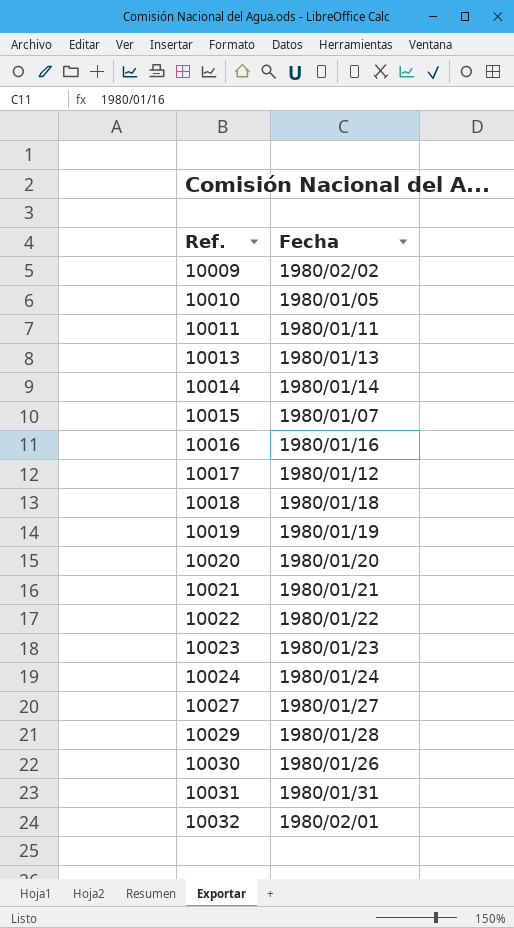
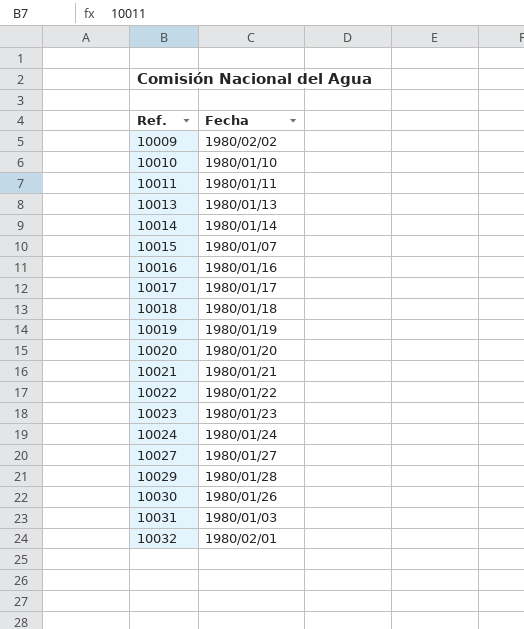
10010 | Fecha: 1980/01/05 -> 1980/01/10
10017 | Fecha: 1980/01/12 -> 1980/01/17
10031 | Fecha: 1980/01/31 -> 1980/01/03

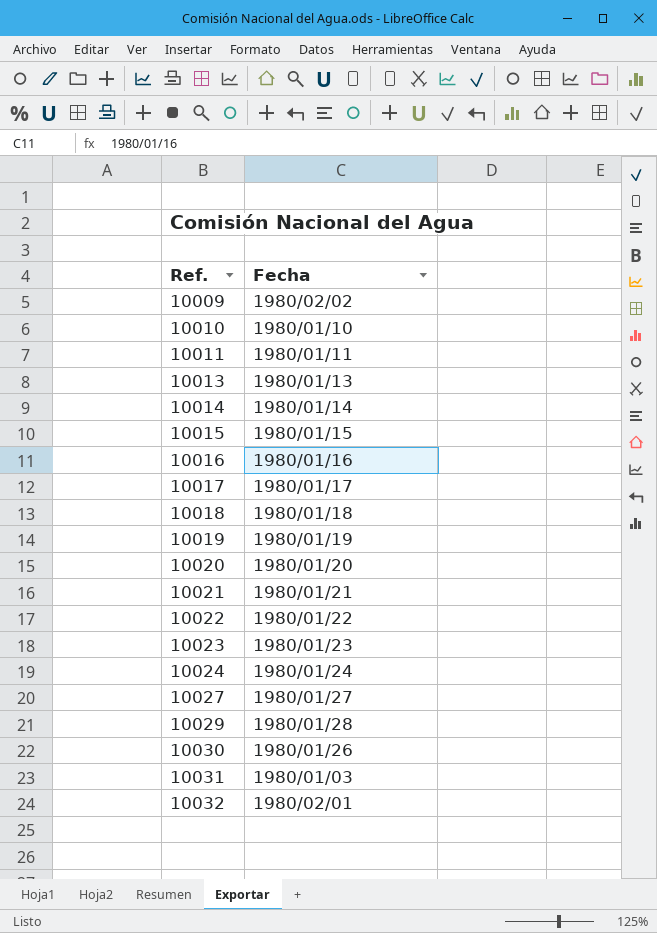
10015 | Fecha: 1980/01/07 -> 1980/01/15

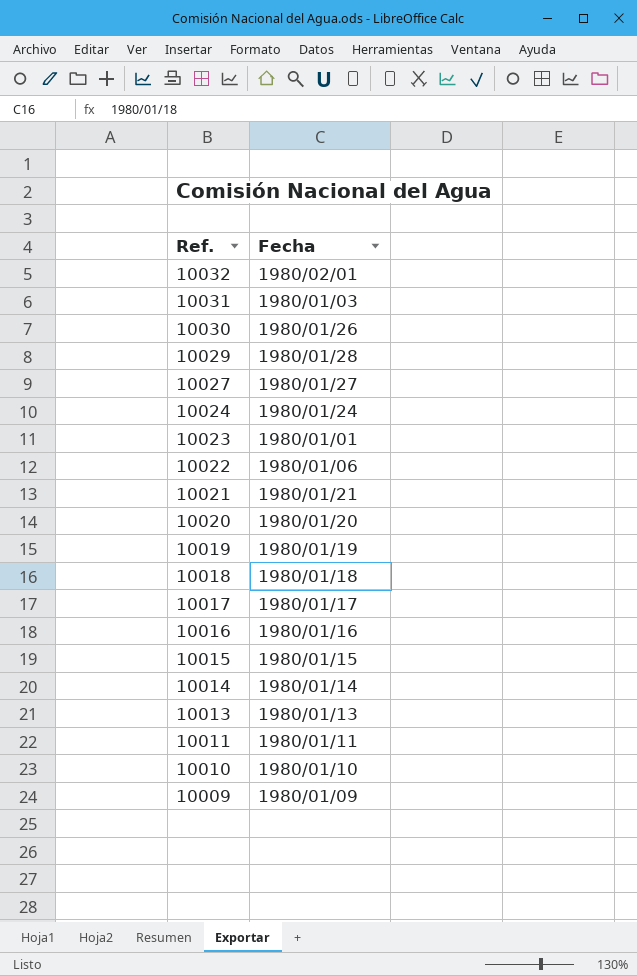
row order: Ref. ascending -> Ref. descending
10023 | Fecha: 1980/01/23 -> 1980/01/01
10022 | Fecha: 1980/01/22 -> 1980/01/06
10009 | Fecha: 1980/02/02 -> 1980/01/09

